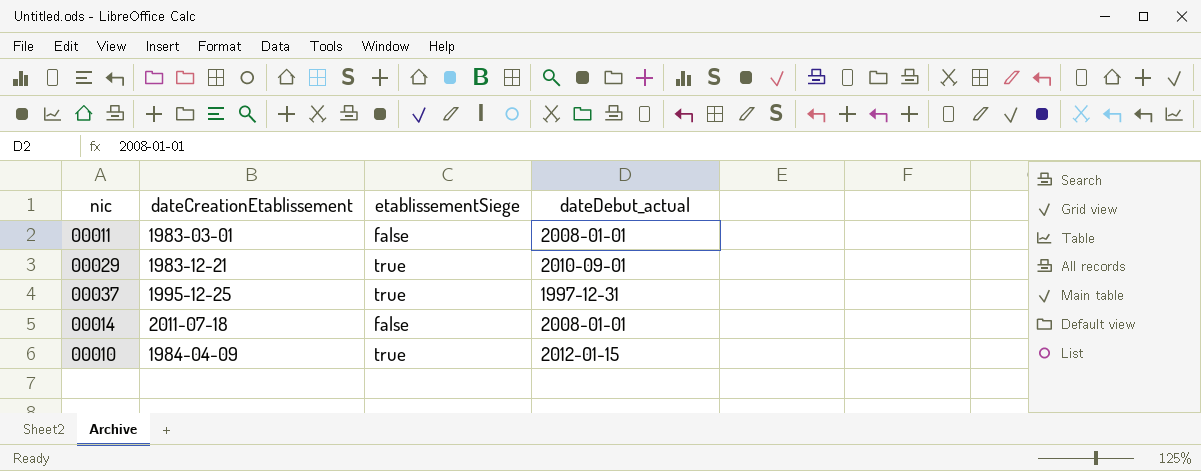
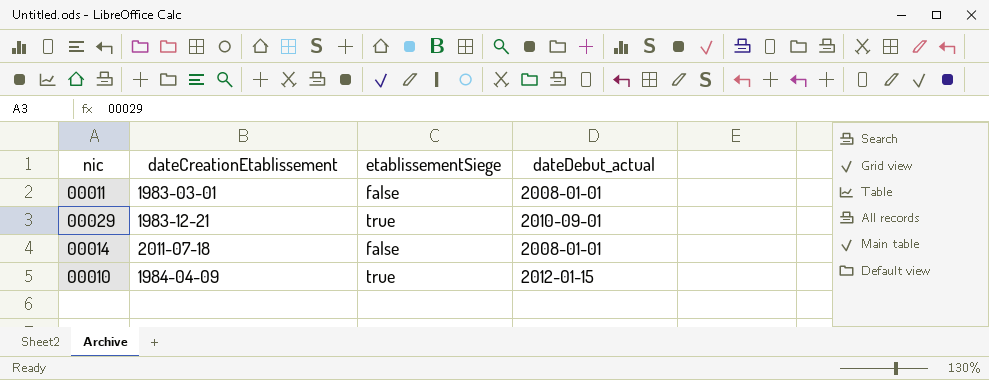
row 00037: 1995-12-25 | true | 1997-12-31 -> none

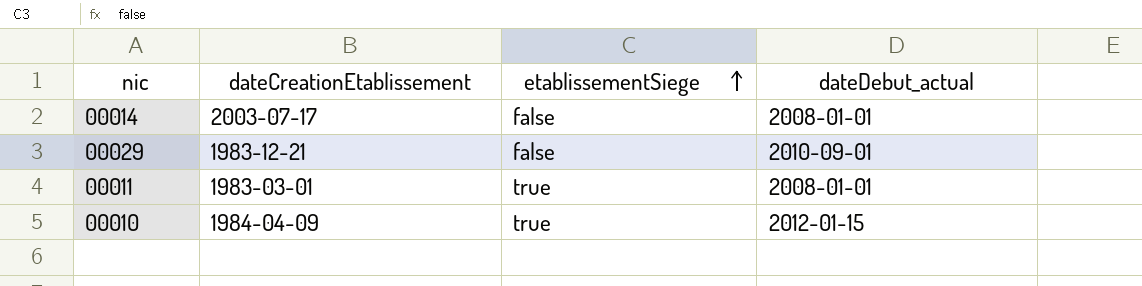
row order: none -> etablissementSiege ascending
00014 | dateCreationEtablissement: 2011-07-18 -> 2003-07-17
00029 | etablissementSiege: true -> false
00011 | etablissementSiege: false -> true

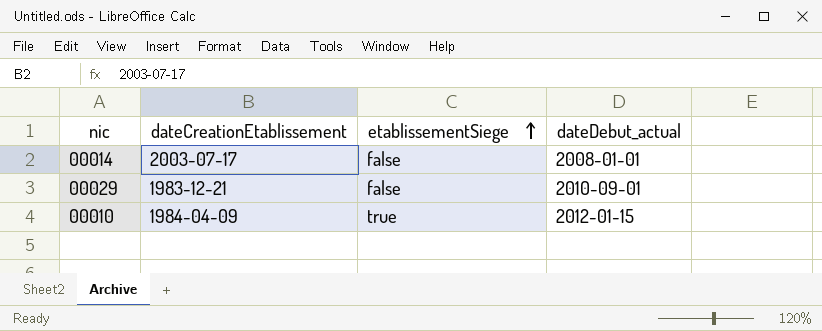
row 00011: 1983-03-01 | true | 2008-01-01 -> none

